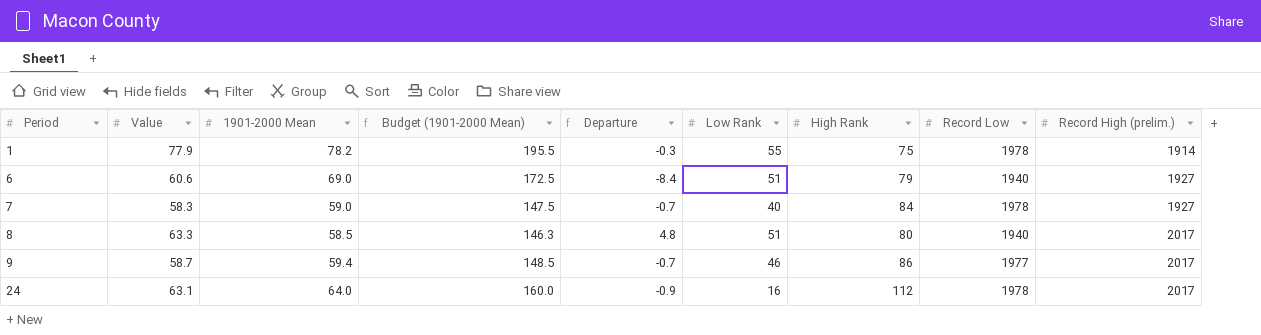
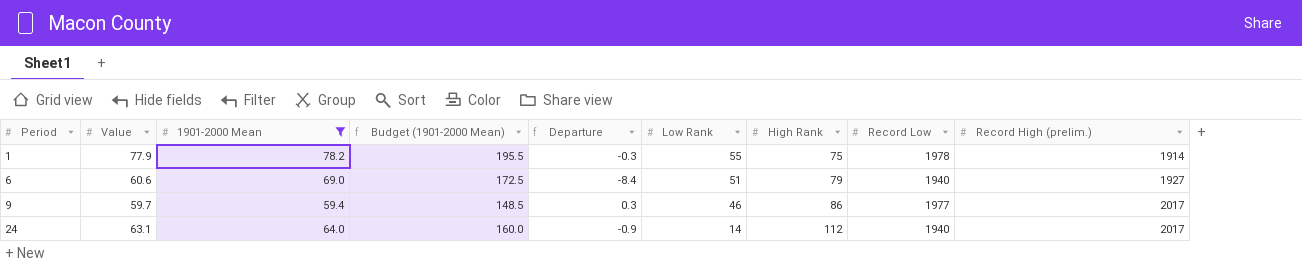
filter: none -> 1901-2000 Mean >= 59.4
9 | Value: 58.7 -> 59.7
9 | Departure: -0.7 -> 0.3
24 | Low Rank: 16 -> 14
24 | Record Low: 1978 -> 1940

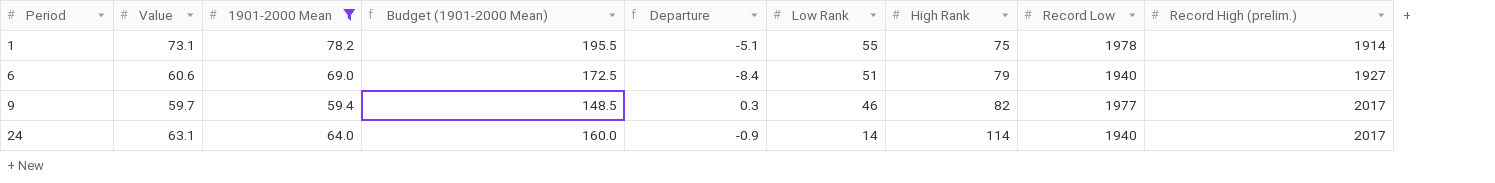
1 | Value: 77.9 -> 73.1
1 | Departure: -0.3 -> -5.1
9 | High Rank: 86 -> 82
24 | High Rank: 112 -> 114

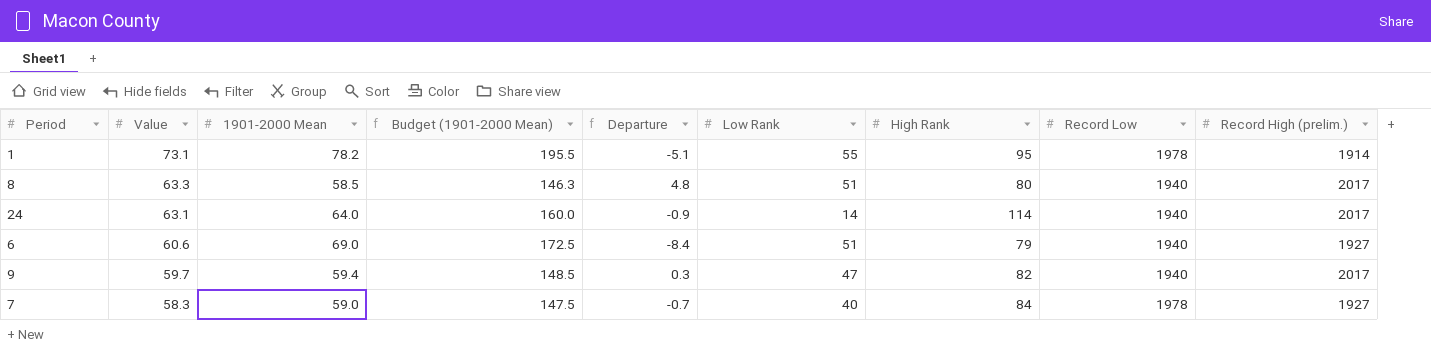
filter: 1901-2000 Mean >= 59.4 -> none
row order: Period ascending -> Value descending
1 | High Rank: 75 -> 95
9 | Low Rank: 46 -> 47
9 | Record Low: 1977 -> 1940

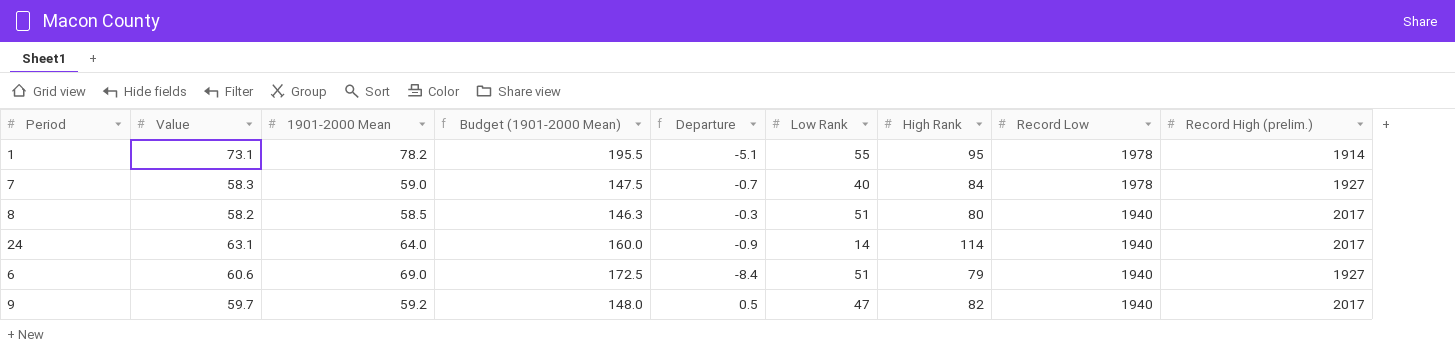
row order: Value descending -> Record Low descending
8 | Value: 63.3 -> 58.2
8 | Departure: 4.8 -> -0.3
9 | 1901-2000 Mean: 59.4 -> 59.2
9 | Budget (1901-2000 Mean): 148.5 -> 148.0
9 | Departure: 0.3 -> 0.5

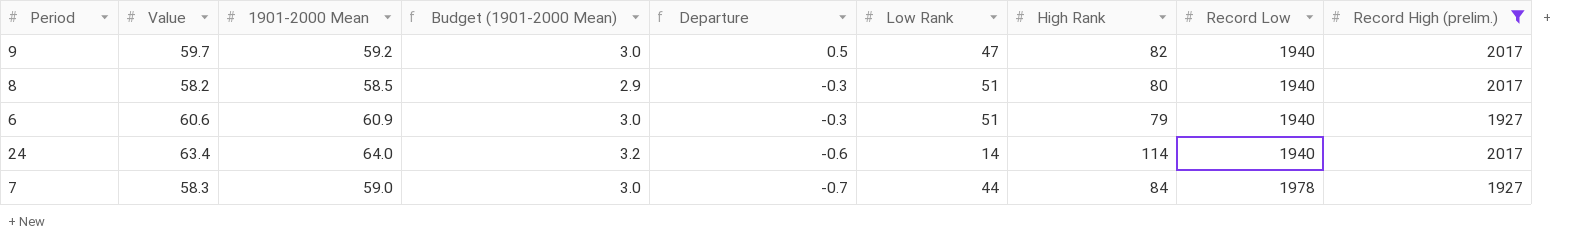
filter: none -> Record High (prelim.) != 1914
row order: Record Low descending -> Departure descending
column Budget (1901-2000 Mean) | formula: [1901-2000 Mean] * 2.5 -> [1901-2000 Mean] * 0.05
6 | 1901-2000 Mean: 69.0 -> 60.9
6 | Departure: -8.4 -> -0.3
24 | Value: 63.1 -> 63.4
24 | Departure: -0.9 -> -0.6
7 | Low Rank: 40 -> 44

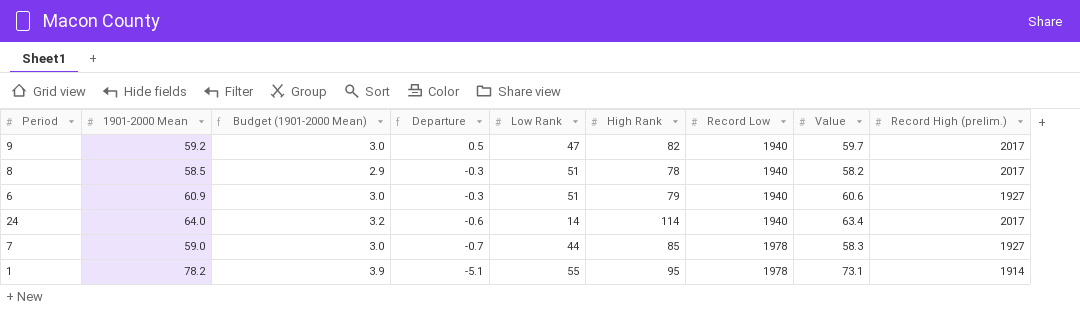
filter: Record High (prelim.) != 1914 -> none
column Value | position: 2 -> 8
8 | High Rank: 80 -> 78
7 | High Rank: 84 -> 85

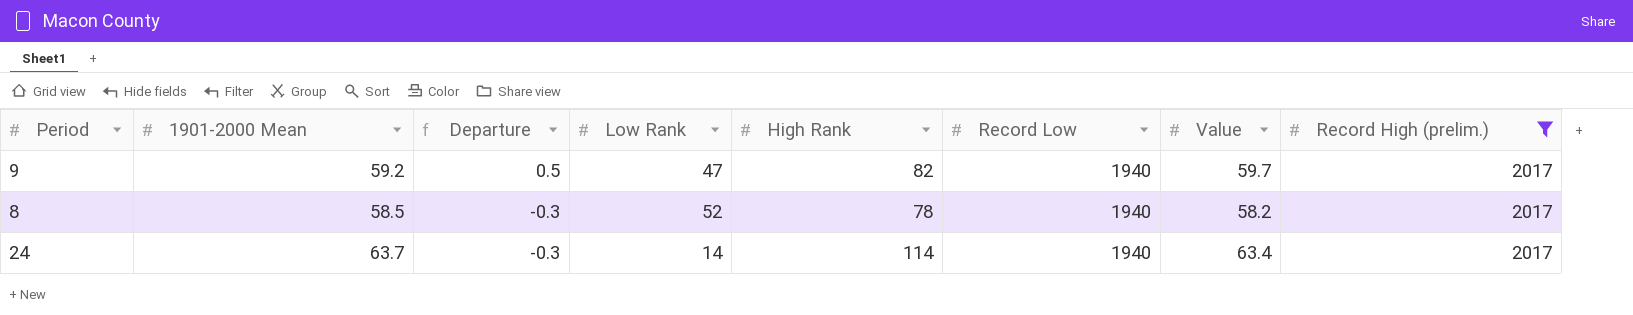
filter: none -> Record High (prelim.) = 2017
column Budget (1901-2000 Mean) | formula: [1901-2000 Mean] * 0.05 -> none
8 | Low Rank: 51 -> 52
24 | 1901-2000 Mean: 64.0 -> 63.7
24 | Departure: -0.6 -> -0.3

